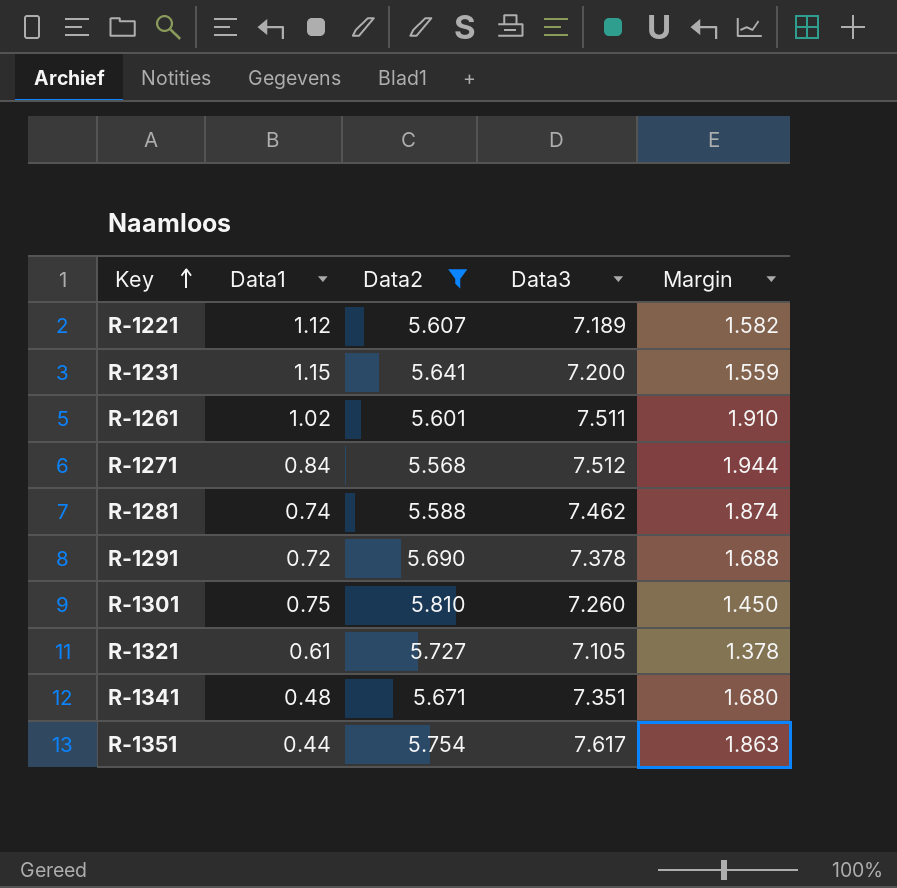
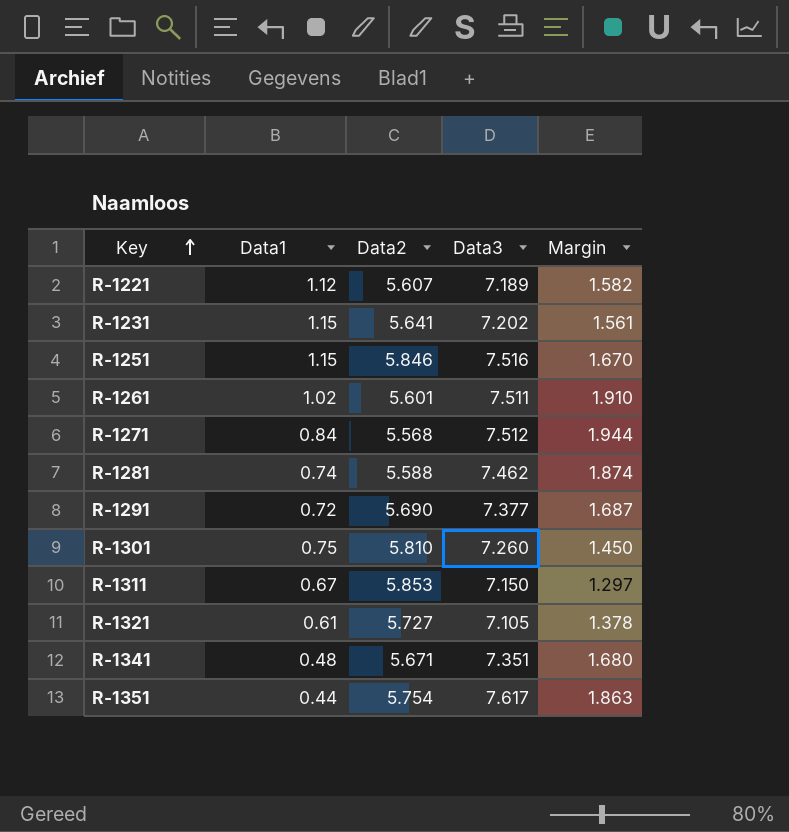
filter: Data2 <= 5.810 -> none
R-1231 | Data3: 7.200 -> 7.202
R-1231 | Margin: 1.559 -> 1.561
R-1291 | Data3: 7.378 -> 7.377
R-1291 | Margin: 1.688 -> 1.687

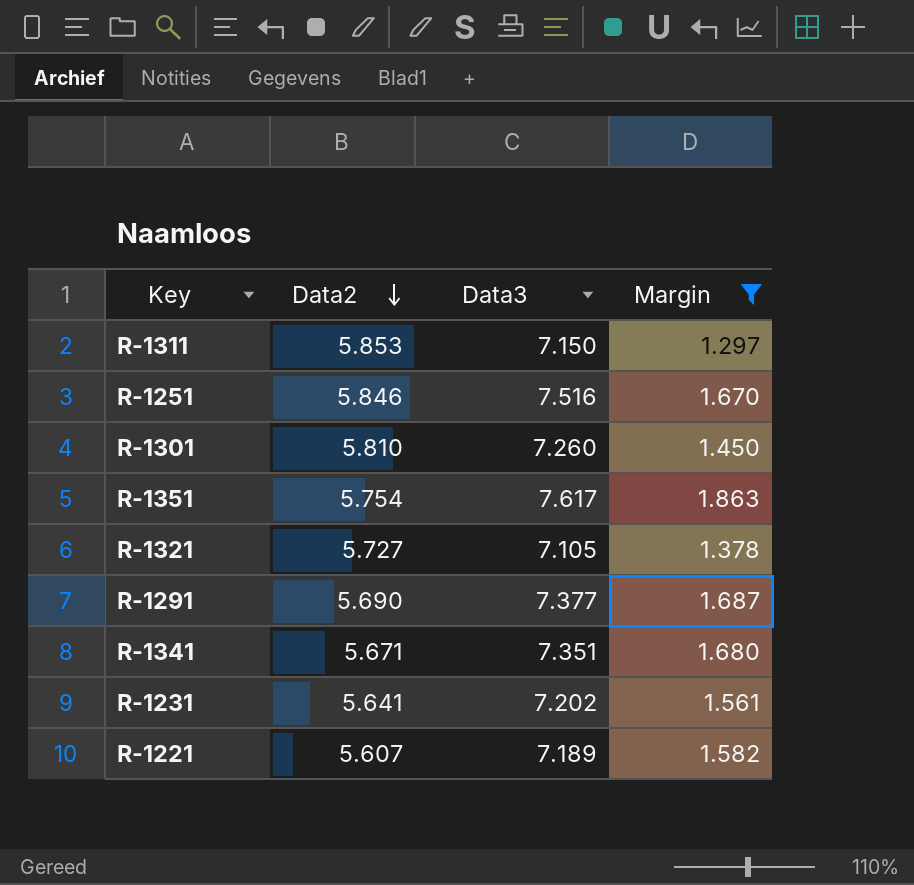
filter: none -> Margin <= 1.863
row order: Key ascending -> Data2 descending
column Data1 | position: 2 -> none

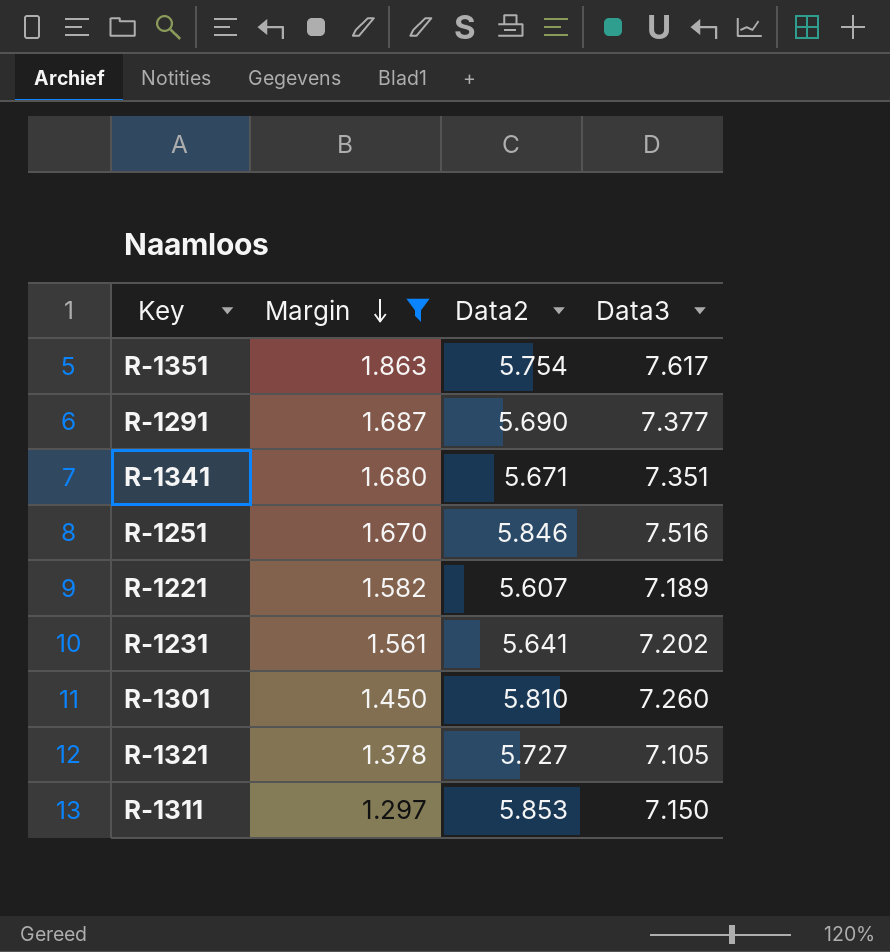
row order: Data2 descending -> Margin descending
column Margin | position: 4 -> 2

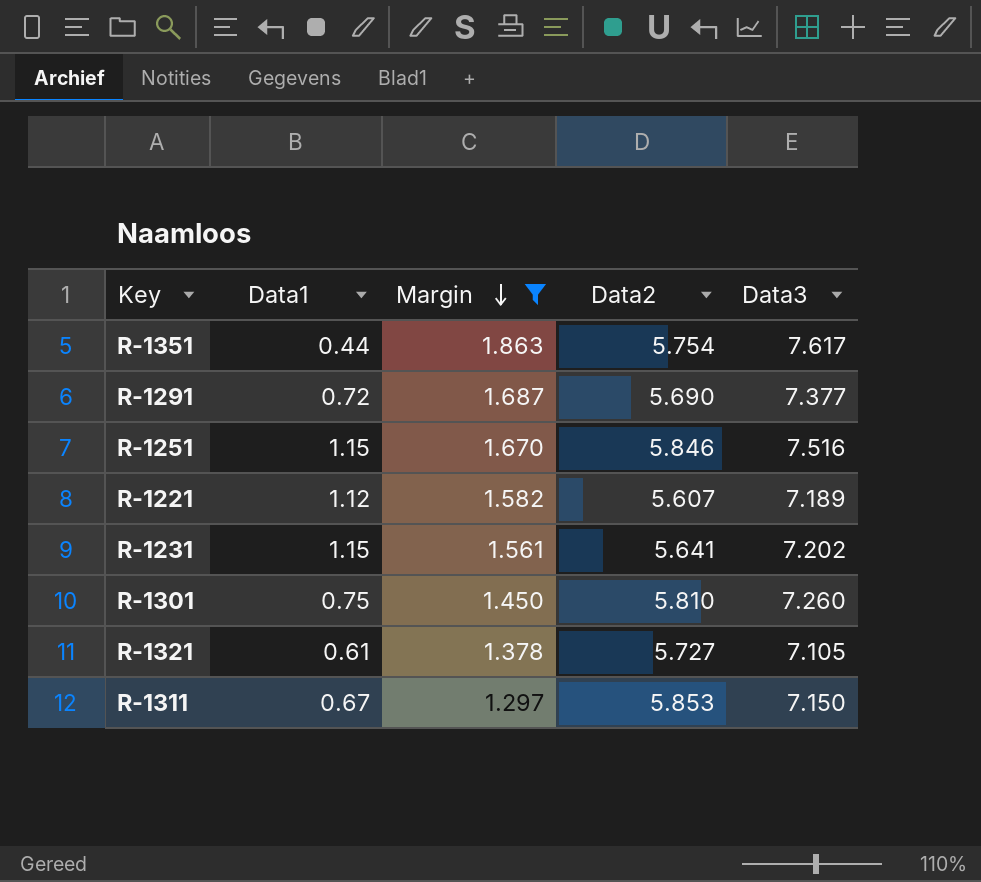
column Data1 | position: none -> 2
row R-1341: 1.680 | 5.671 | 7.351 -> none

